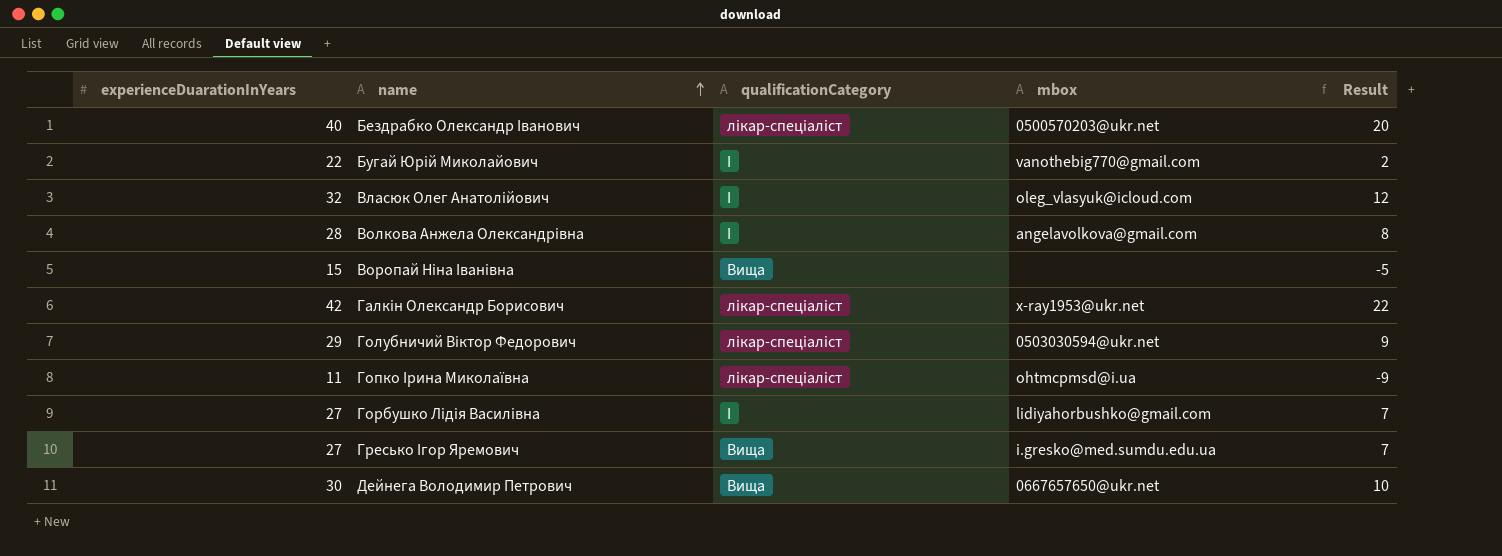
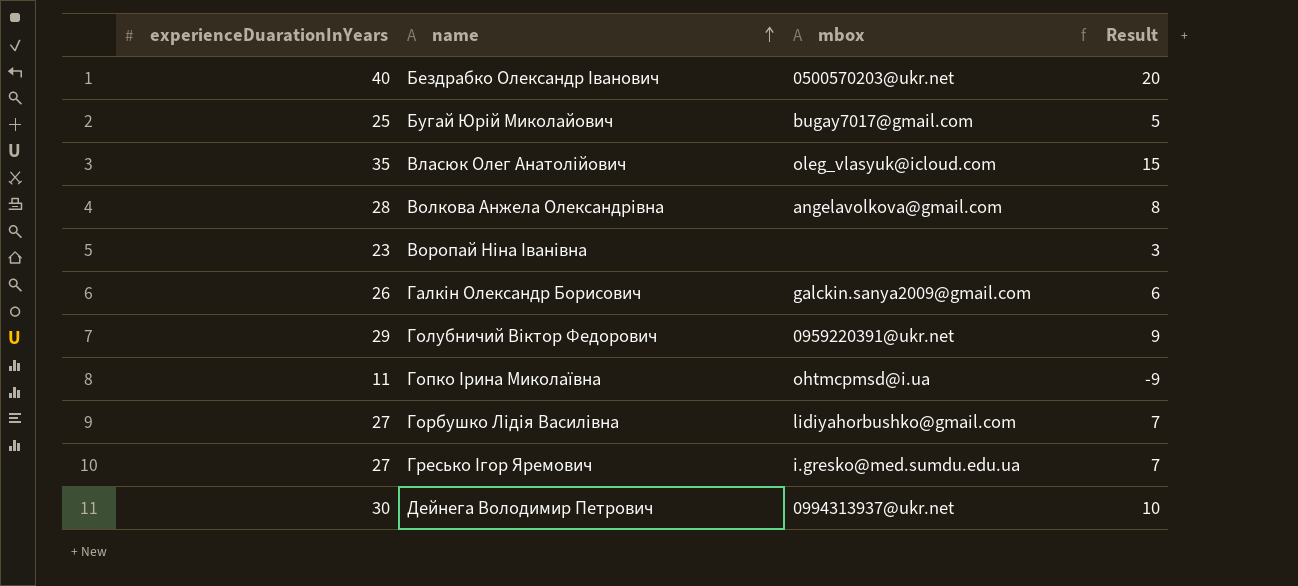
column qualificationCategory | position: 3 -> none
Бугай Юрій Миколайович | experienceDuarationInYears: 22 -> 25
Бугай Юрій Миколайович | mbox: vanothebig770@gmail.com -> bugay7017@gmail.com
Бугай Юрій Миколайович | Result: 2 -> 5
Власюк Олег Анатолійович | experienceDuarationInYears: 32 -> 35
Власюк Олег Анатолійович | Result: 12 -> 15
Воропай Ніна Іванівна | experienceDuarationInYears: 15 -> 23
Воропай Ніна Іванівна | Result: -5 -> 3
Галкін Олександр Борисович | experienceDuarationInYears: 42 -> 26
Галкін Олександр Борисович | mbox: x-ray1953@ukr.net -> galckin.sanya2009@gmail.com
Галкін Олександр Борисович | Result: 22 -> 6
Голубничий Віктор Федорович | mbox: 0503030594@ukr.net -> 0959220391@ukr.net
Дейнега Володимир Петрович | mbox: 0667657650@ukr.net -> 0994313937@ukr.net

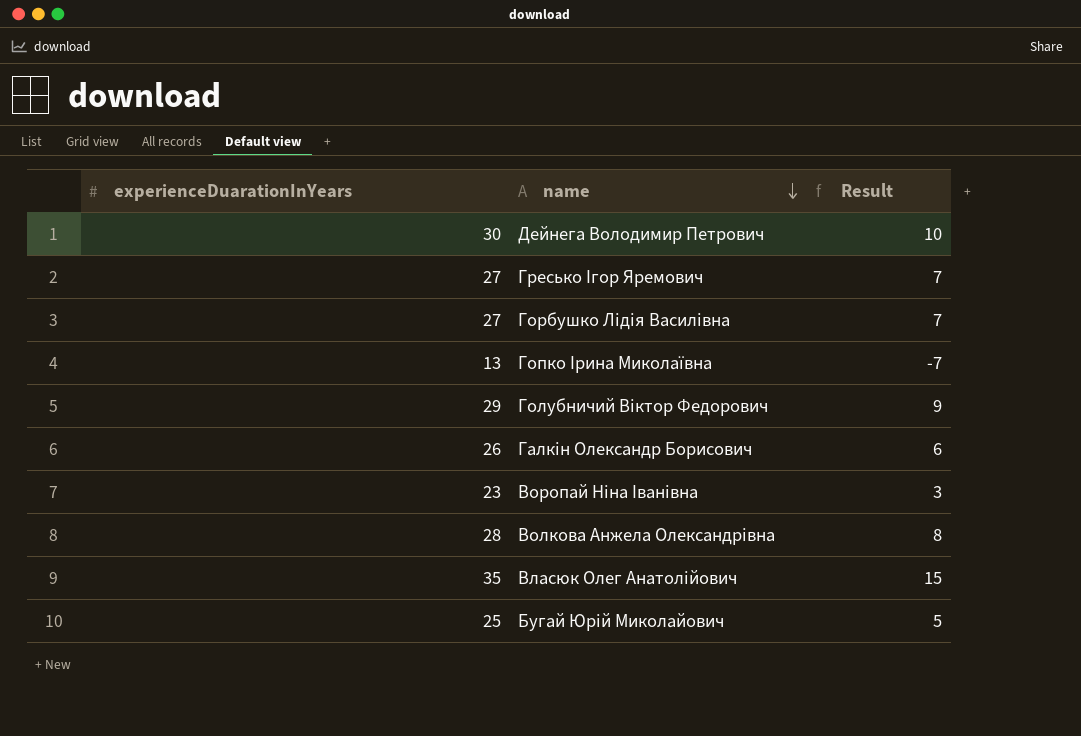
row order: name ascending -> name descending
column mbox | position: 3 -> none
row Бездрабко Олександр Іванович: 40 | 0500570203@ukr.net | 20 -> none
Гопко Ірина Миколаївна | experienceDuarationInYears: 11 -> 13
Гопко Ірина Миколаївна | Result: -9 -> -7

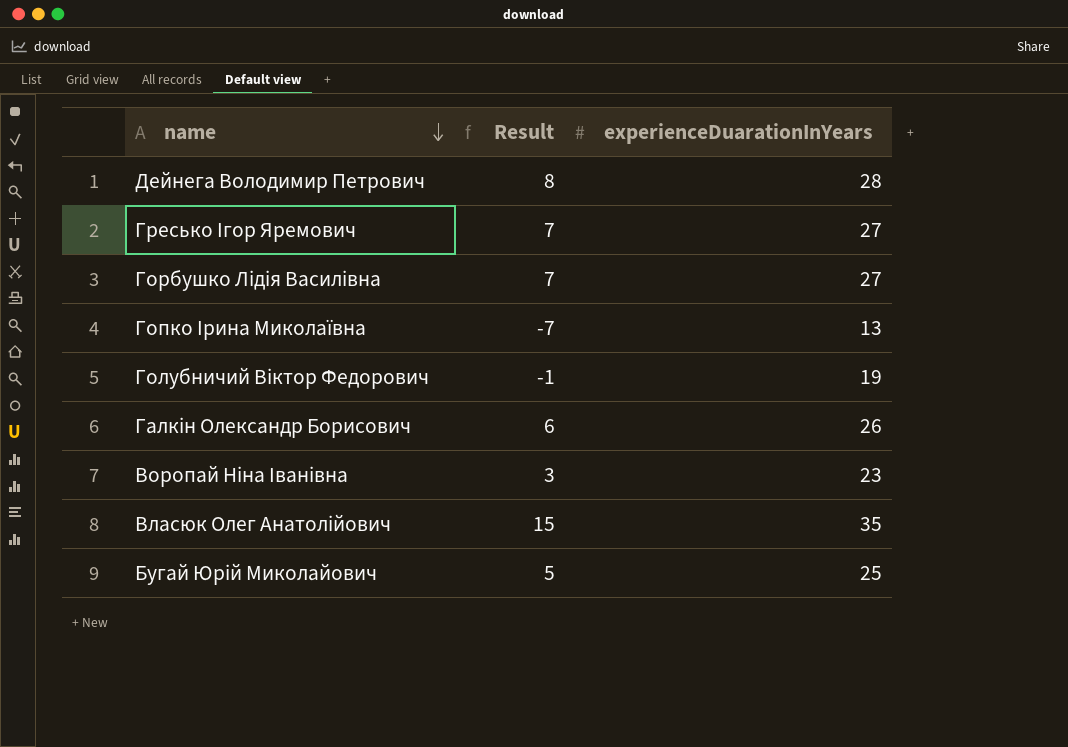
column experienceDuarationInYears | position: 1 -> 3
row Волкова Анжела Олександрівна: 28 | 8 -> none
Дейнега Володимир Петрович | Result: 10 -> 8
Дейнега Володимир Петрович | experienceDuarationInYears: 30 -> 28
Голубничий Віктор Федорович | Result: 9 -> -1
Голубничий Віктор Федорович | experienceDuarationInYears: 29 -> 19

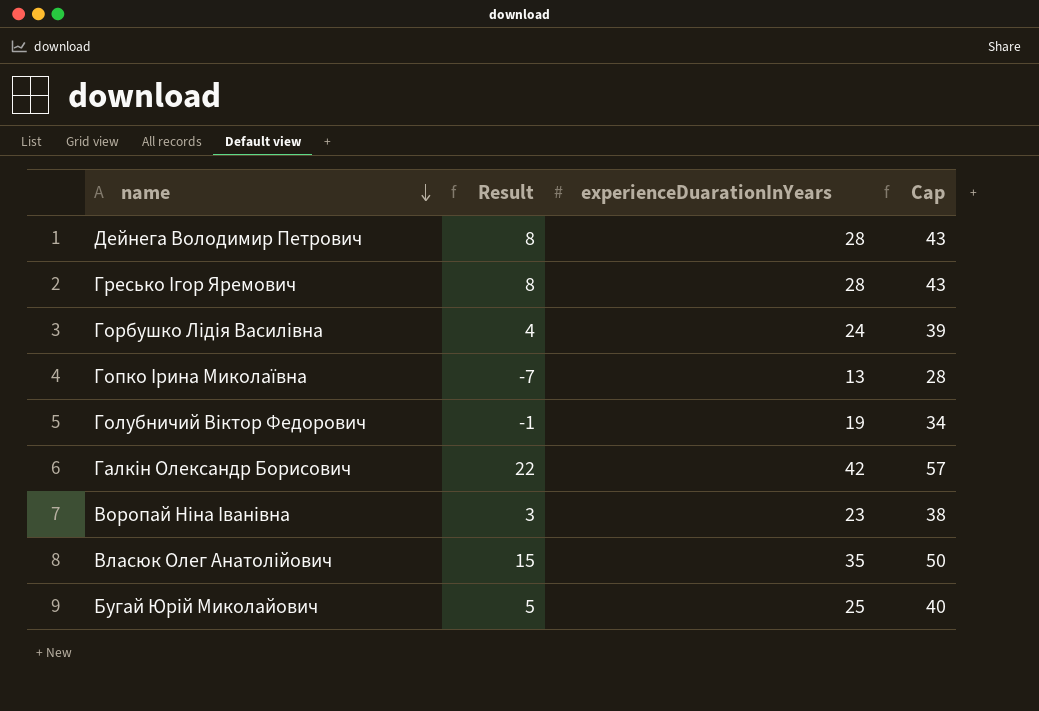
column Cap | formula: none -> [experienceDuarationInYears] + 15
Гресько Ігор Яремович | Result: 7 -> 8
Гресько Ігор Яремович | experienceDuarationInYears: 27 -> 28
Горбушко Лідія Василівна | Result: 7 -> 4
Горбушко Лідія Василівна | experienceDuarationInYears: 27 -> 24
Галкін Олександр Борисович | Result: 6 -> 22
Галкін Олександр Борисович | experienceDuarationInYears: 26 -> 42

